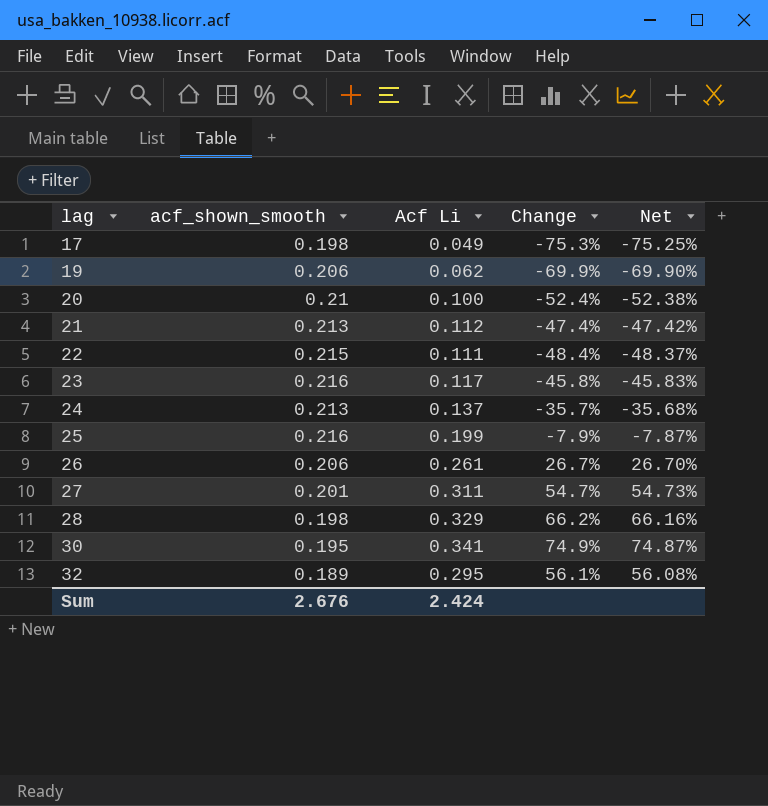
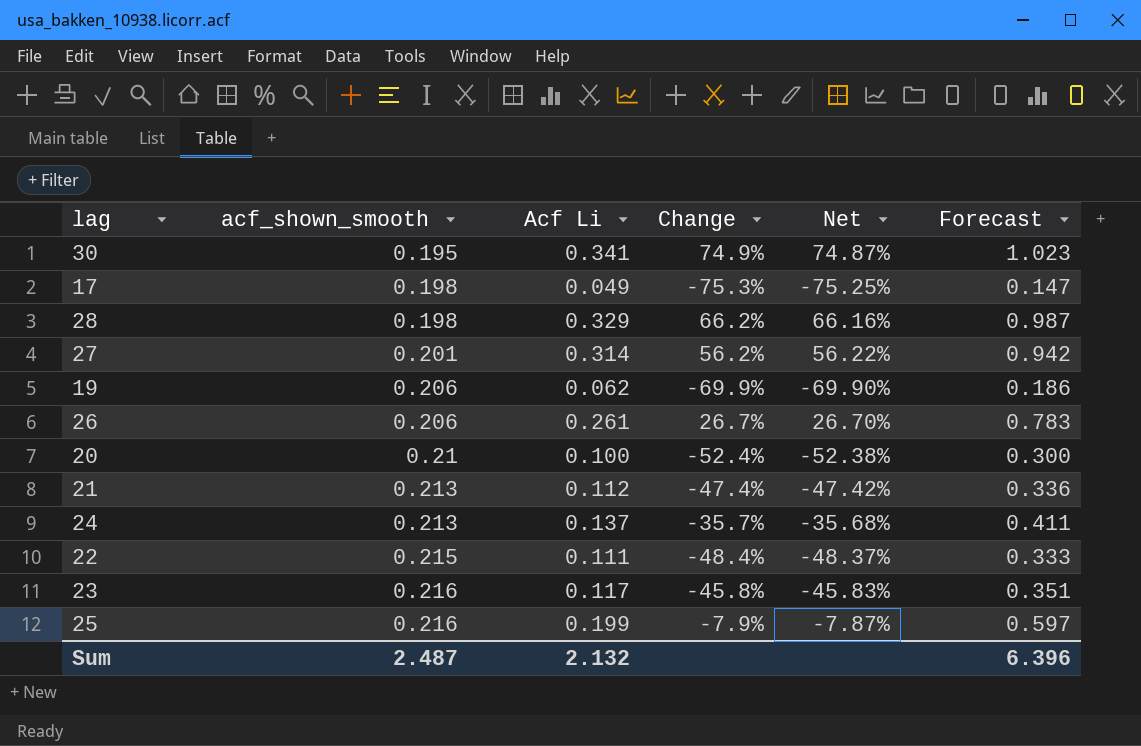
row order: lag ascending -> acf_shown_smooth ascending
column Forecast | formula: none -> [Acf Li] * 3
row 32: 0.189 | 0.295 | 56.1% | 56.08% -> none
27 | Acf Li: 0.311 -> 0.314
27 | Change: 54.7% -> 56.2%
27 | Net: 54.73% -> 56.22%
Sum | acf_shown_smooth: 2.676 -> 2.487
Sum | Acf Li: 2.424 -> 2.132

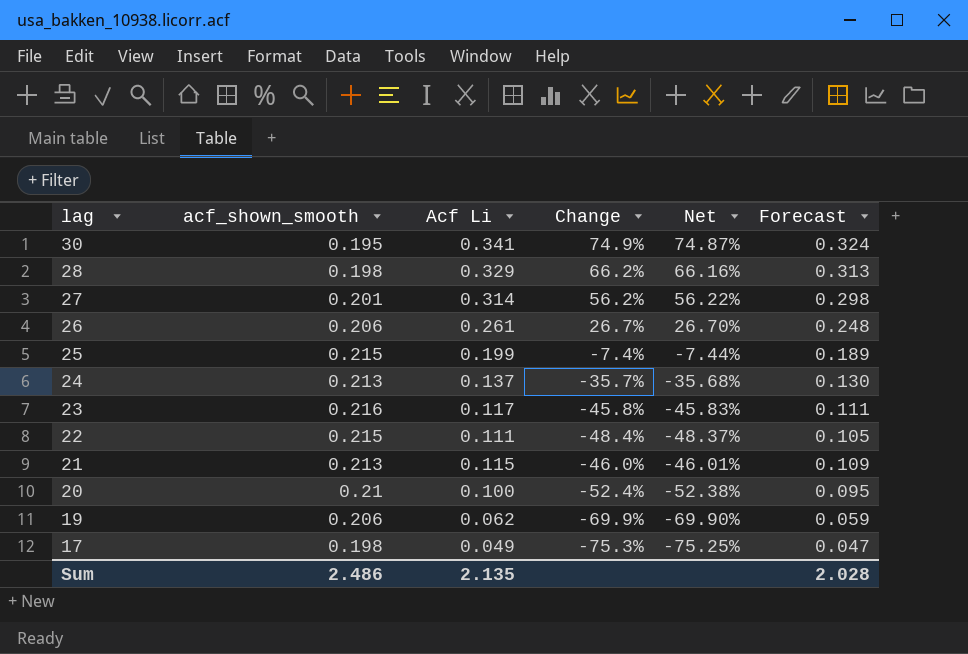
row order: acf_shown_smooth ascending -> lag descending
column Forecast | formula: [Acf Li] * 3 -> [Acf Li] * 0.95
25 | acf_shown_smooth: 0.216 -> 0.215
25 | Change: -7.9% -> -7.4%
25 | Net: -7.87% -> -7.44%
21 | Acf Li: 0.112 -> 0.115
21 | Change: -47.4% -> -46.0%
21 | Net: -47.42% -> -46.01%
Sum | acf_shown_smooth: 2.487 -> 2.486
Sum | Acf Li: 2.132 -> 2.135
Sum | Forecast: 6.396 -> 2.028

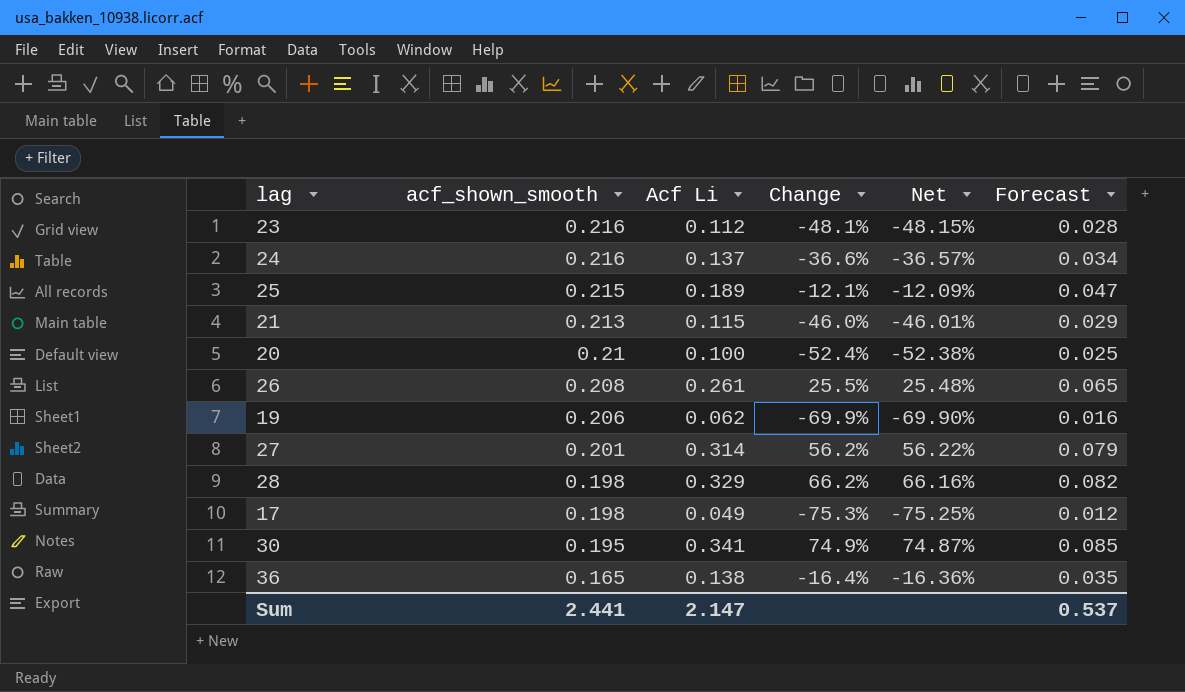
row order: lag descending -> acf_shown_smooth descending
column Forecast | formula: [Acf Li] * 0.95 -> [Acf Li] * 0.25
row 22: 0.215 | 0.111 | -48.4% | -48.37% | 0.105 -> none
23 | Acf Li: 0.117 -> 0.112
23 | Change: -45.8% -> -48.1%
23 | Net: -45.83% -> -48.15%
24 | acf_shown_smooth: 0.213 -> 0.216
24 | Change: -35.7% -> -36.6%
24 | Net: -35.68% -> -36.57%
25 | Acf Li: 0.199 -> 0.189
25 | Change: -7.4% -> -12.1%
25 | Net: -7.44% -> -12.09%
26 | acf_shown_smooth: 0.206 -> 0.208
26 | Change: 26.7% -> 25.5%
26 | Net: 26.70% -> 25.48%
row 36: none -> 0.165 | 0.138 | -16.4% | -16.36% | 0.035
Sum | acf_shown_smooth: 2.486 -> 2.441
Sum | Acf Li: 2.135 -> 2.147
Sum | Forecast: 2.028 -> 0.537

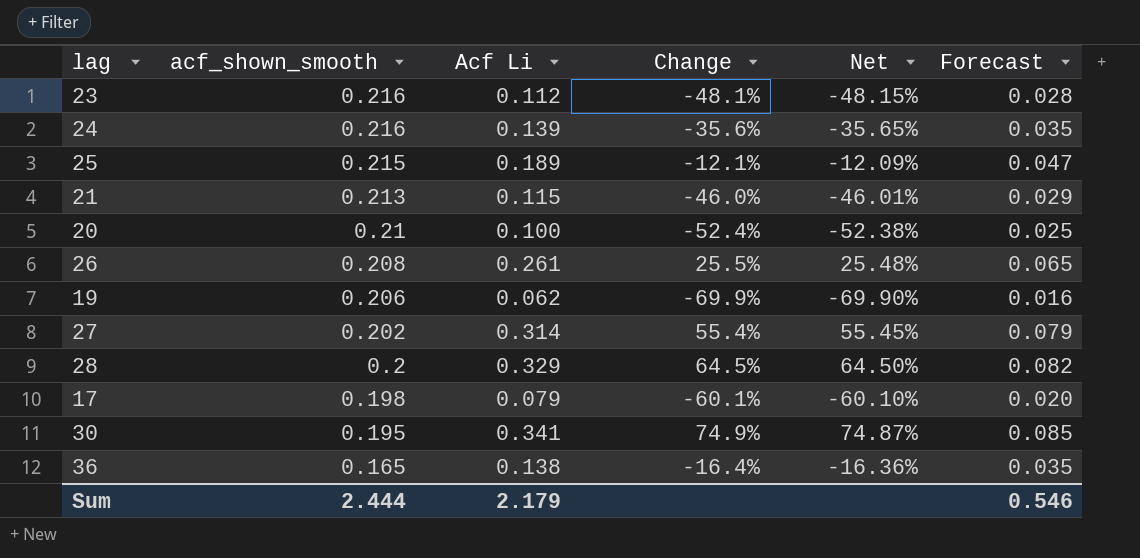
24 | Acf Li: 0.137 -> 0.139
24 | Change: -36.6% -> -35.6%
24 | Net: -36.57% -> -35.65%
24 | Forecast: 0.034 -> 0.035
27 | acf_shown_smooth: 0.201 -> 0.202
27 | Change: 56.2% -> 55.4%
27 | Net: 56.22% -> 55.45%
28 | acf_shown_smooth: 0.198 -> 0.2
28 | Change: 66.2% -> 64.5%
28 | Net: 66.16% -> 64.50%
17 | Acf Li: 0.049 -> 0.079
17 | Change: -75.3% -> -60.1%
17 | Net: -75.25% -> -60.10%
17 | Forecast: 0.012 -> 0.020
Sum | acf_shown_smooth: 2.441 -> 2.444
Sum | Acf Li: 2.147 -> 2.179
Sum | Forecast: 0.537 -> 0.546

